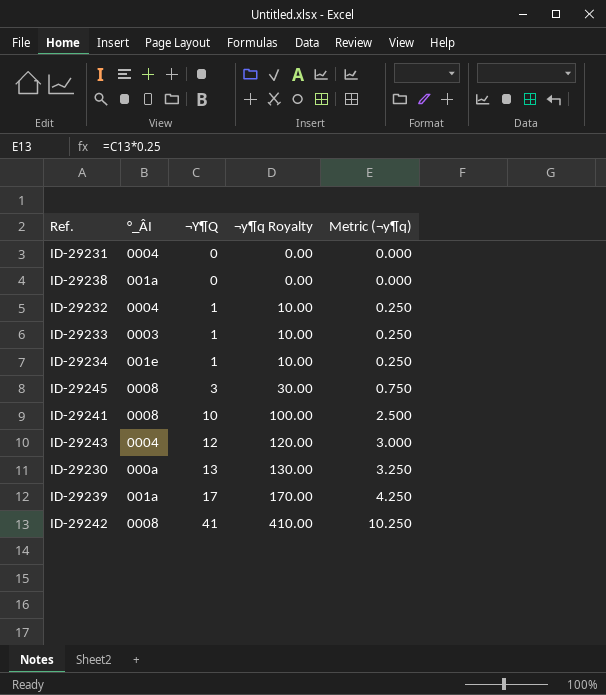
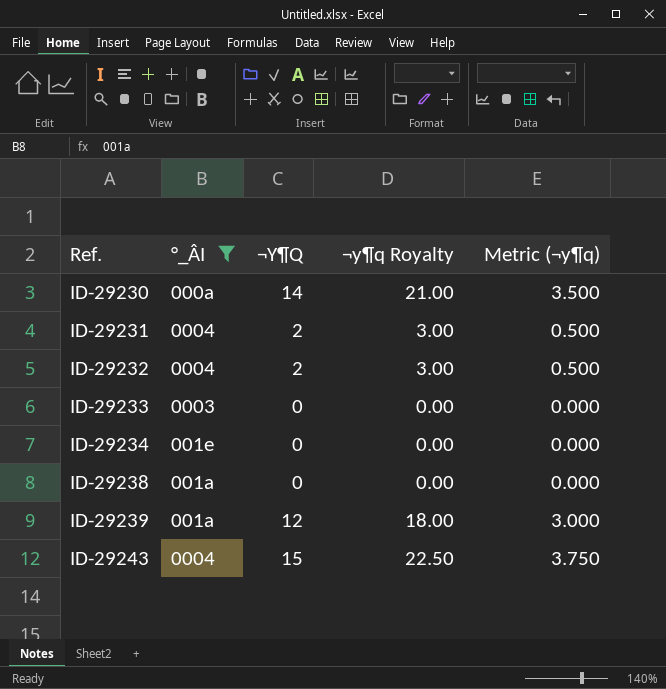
filter: none -> °_ÂI != 0008
row order: ¬Y¶Q ascending -> Ref. ascending
column ¬y¶q Royalty | formula: [¬Y¶Q] * 10 -> [¬Y¶Q] * 1.5
ID-29230 | ¬Y¶Q: 13 -> 14
ID-29230 | Metric (¬y¶q): 3.250 -> 3.500
ID-29231 | ¬Y¶Q: 0 -> 2
ID-29231 | Metric (¬y¶q): 0.000 -> 0.500
ID-29232 | ¬Y¶Q: 1 -> 2
ID-29232 | Metric (¬y¶q): 0.250 -> 0.500
ID-29233 | ¬Y¶Q: 1 -> 0
ID-29233 | Metric (¬y¶q): 0.250 -> 0.000
ID-29234 | ¬Y¶Q: 1 -> 0
ID-29234 | Metric (¬y¶q): 0.250 -> 0.000
ID-29239 | ¬Y¶Q: 17 -> 12
ID-29239 | Metric (¬y¶q): 4.250 -> 3.000
ID-29243 | ¬Y¶Q: 12 -> 15
ID-29243 | Metric (¬y¶q): 3.000 -> 3.750

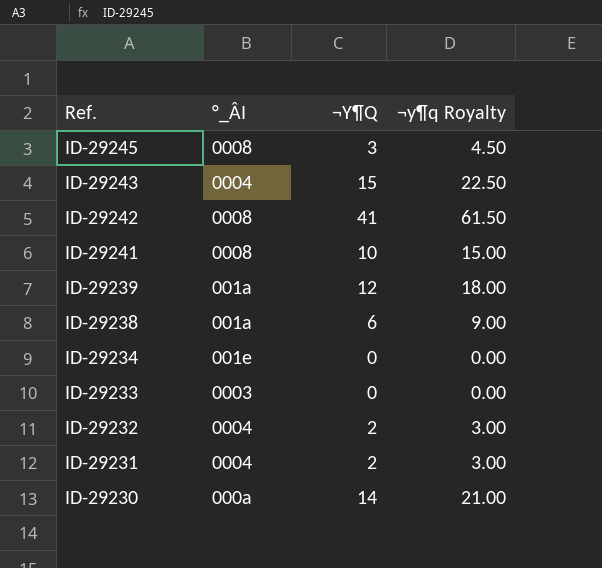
filter: °_ÂI != 0008 -> none
row order: Ref. ascending -> Ref. descending
column Metric (¬y¶q) | formula: [¬Y¶Q] * 0.25 -> none
ID-29238 | ¬Y¶Q: 0 -> 6
ID-29238 | ¬y¶q Royalty: 0.00 -> 9.00

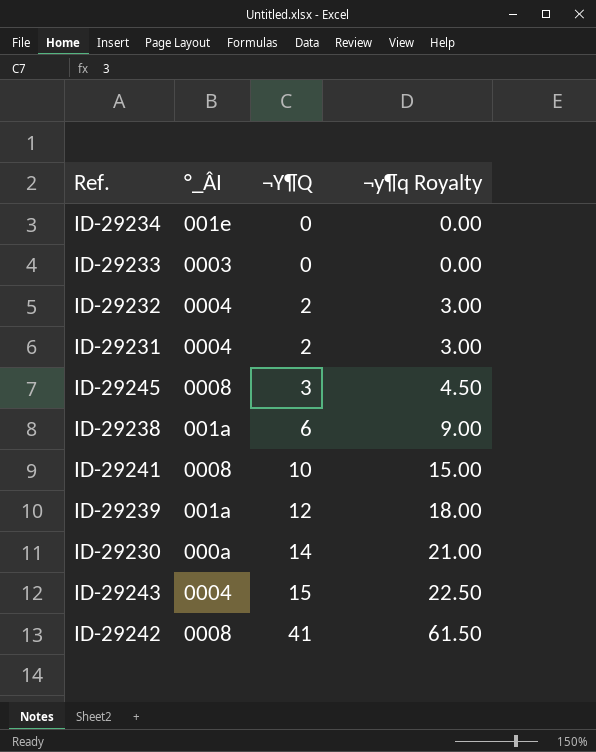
row order: Ref. descending -> ¬Y¶Q ascending

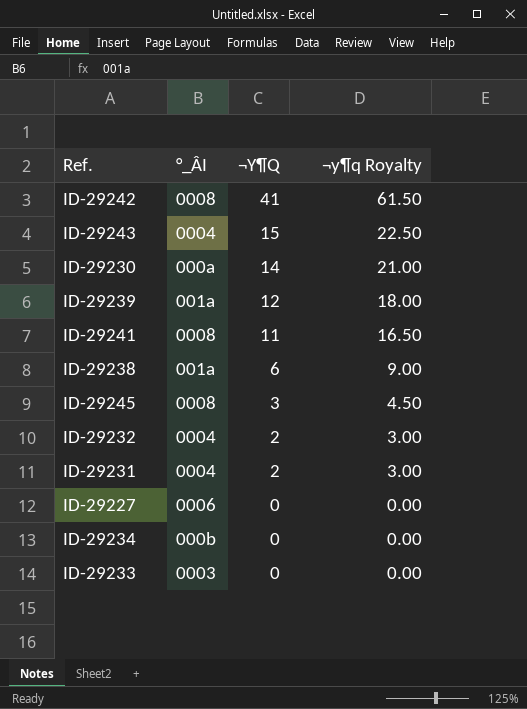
row order: ¬Y¶Q ascending -> ¬Y¶Q descending
ID-29241 | ¬Y¶Q: 10 -> 11
ID-29241 | ¬y¶q Royalty: 15.00 -> 16.50
row ID-29227: none -> 0006 | 0 | 0.00
ID-29234 | °_ÂI: 001e -> 000b

